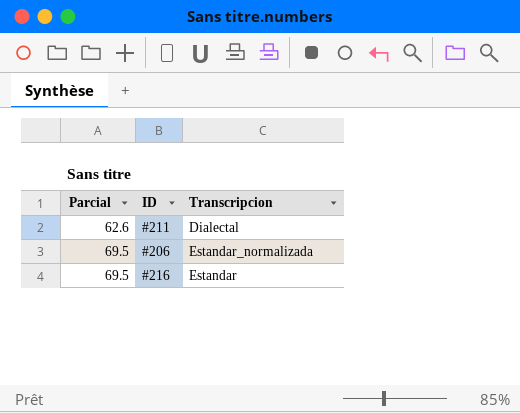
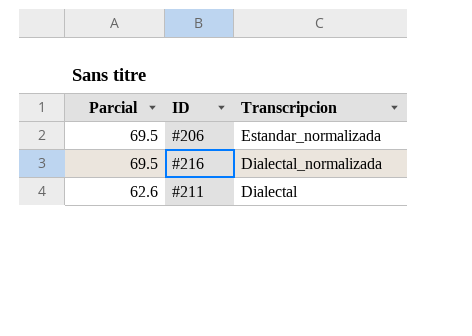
row order: Parcial ascending -> Parcial descending
#216 | Transcripcion: Estandar -> Dialectal_normalizada

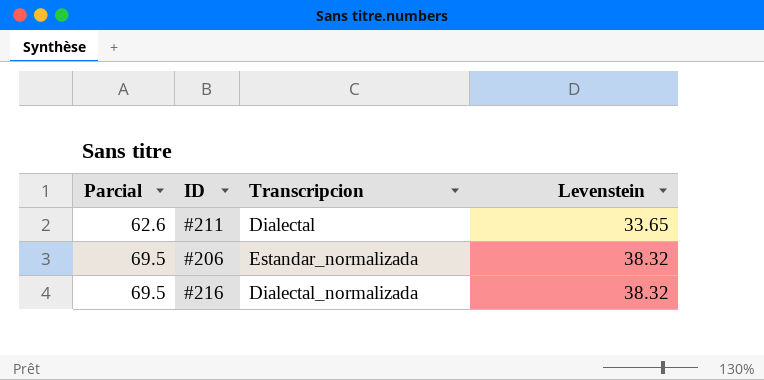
row order: Parcial descending -> Parcial ascending
column Levenstein | position: none -> 4

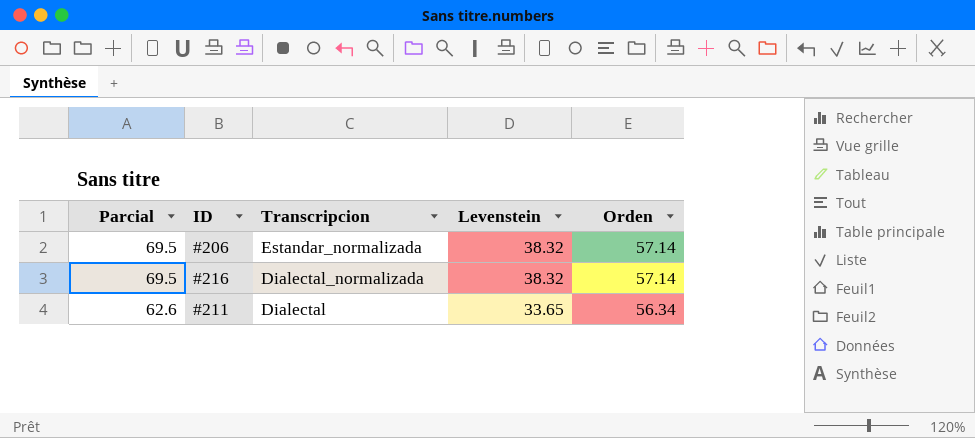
row order: Parcial ascending -> Parcial descending
column Orden | position: none -> 5

